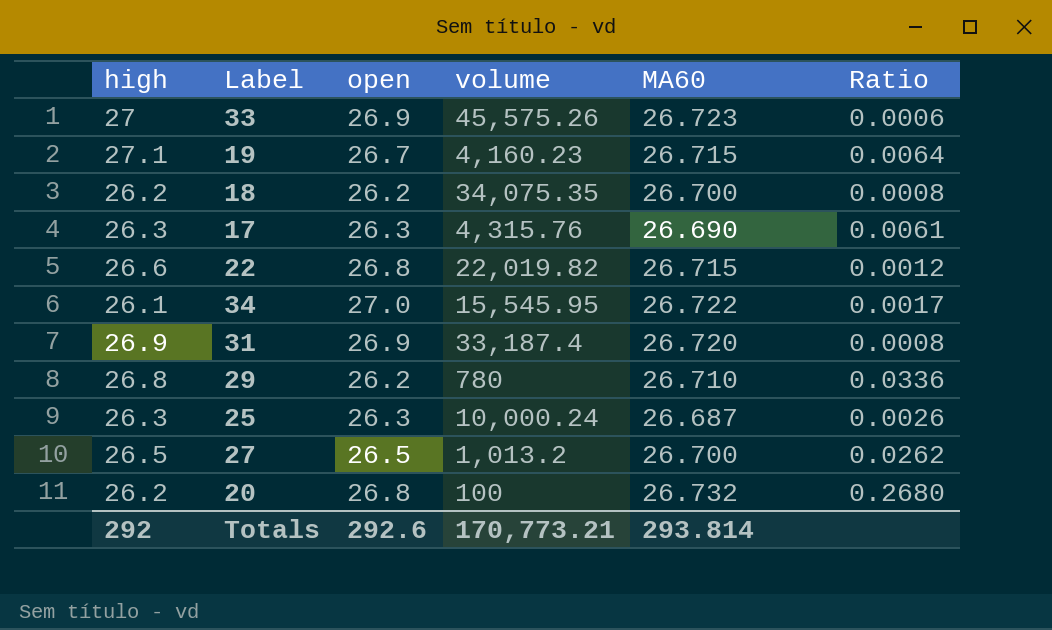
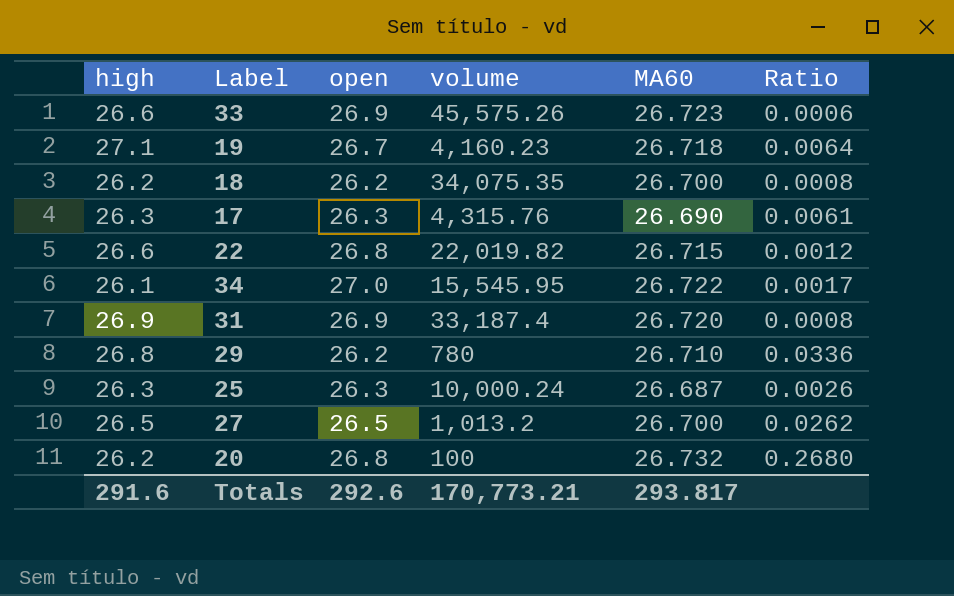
33 | high: 27 -> 26.6
19 | MA60: 26.715 -> 26.718
Totals | high: 292 -> 291.6
Totals | MA60: 293.814 -> 293.817

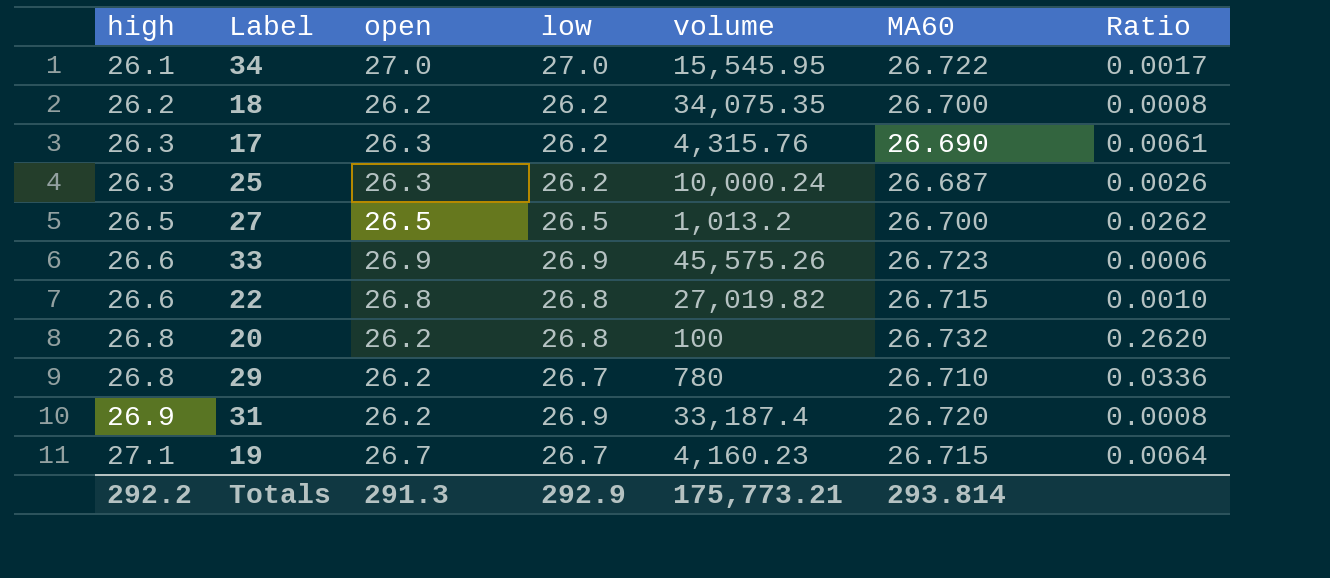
row order: none -> high ascending
column low | position: none -> 4
22 | volume: 22,019.82 -> 27,019.82
22 | Ratio: 0.0012 -> 0.0010
20 | high: 26.2 -> 26.8
20 | open: 26.8 -> 26.2
20 | Ratio: 0.2680 -> 0.2620
31 | open: 26.9 -> 26.2
19 | MA60: 26.718 -> 26.715
Totals | high: 291.6 -> 292.2
Totals | open: 292.6 -> 291.3
Totals | volume: 170,773.21 -> 175,773.21
Totals | MA60: 293.817 -> 293.814

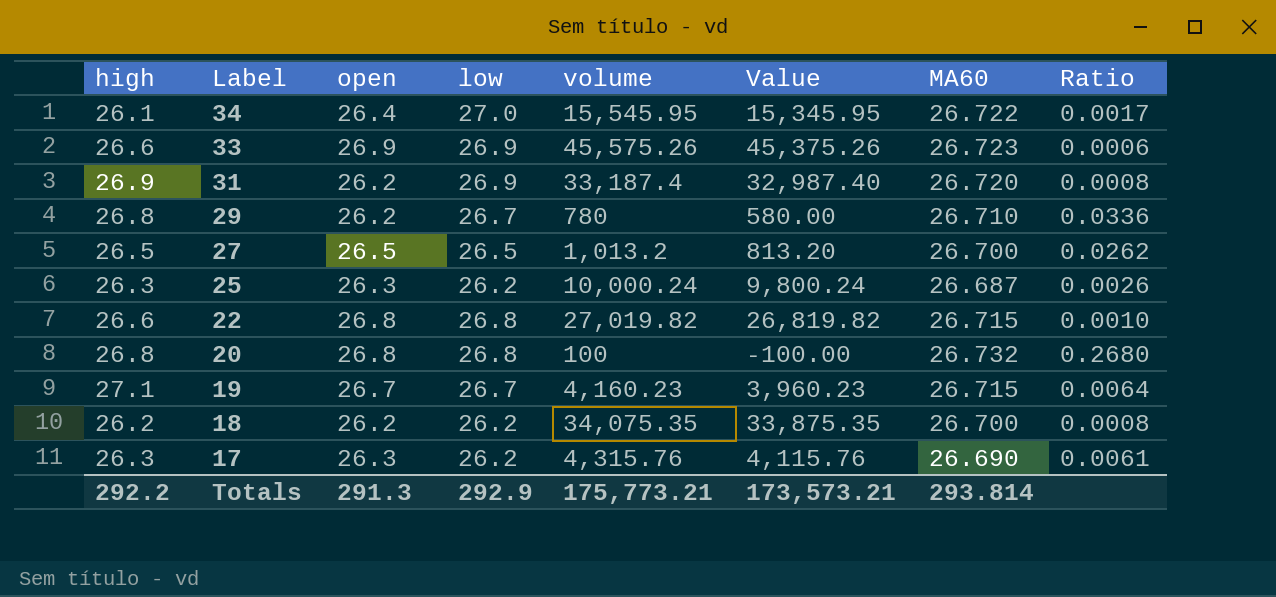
row order: high ascending -> Label descending
column Value | formula: none -> [volume] - 200
34 | open: 27.0 -> 26.4
20 | open: 26.2 -> 26.8
20 | Ratio: 0.2620 -> 0.2680

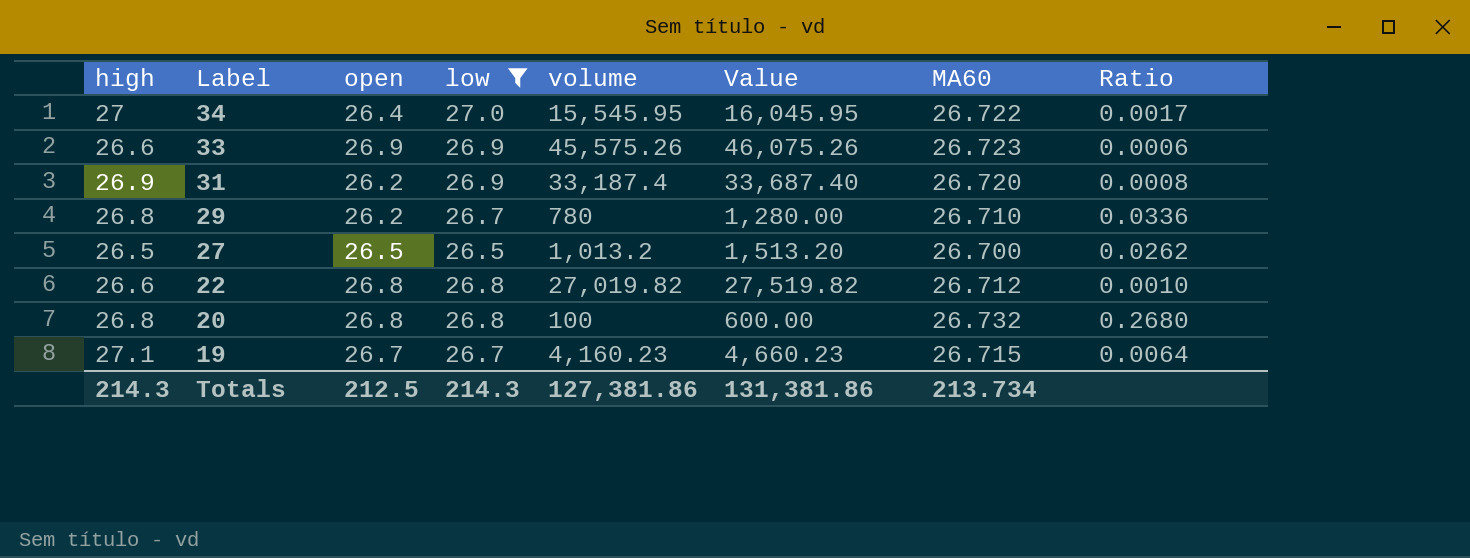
filter: none -> low != 26.2
column Value | formula: [volume] - 200 -> [volume] + 500
34 | high: 26.1 -> 27
22 | MA60: 26.715 -> 26.712
Totals | high: 292.2 -> 214.3
Totals | open: 291.3 -> 212.5
Totals | low: 292.9 -> 214.3
Totals | volume: 175,773.21 -> 127,381.86
Totals | Value: 173,573.21 -> 131,381.86
Totals | MA60: 293.814 -> 213.734

